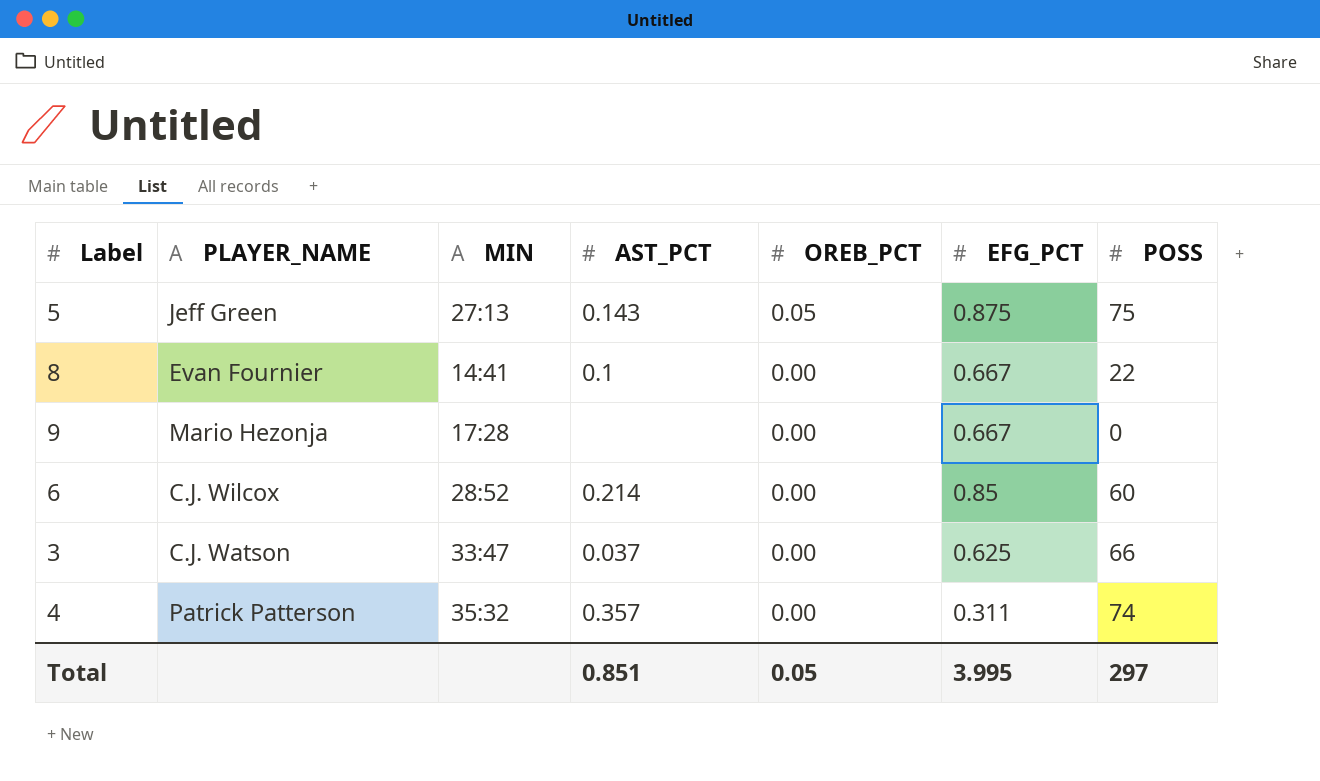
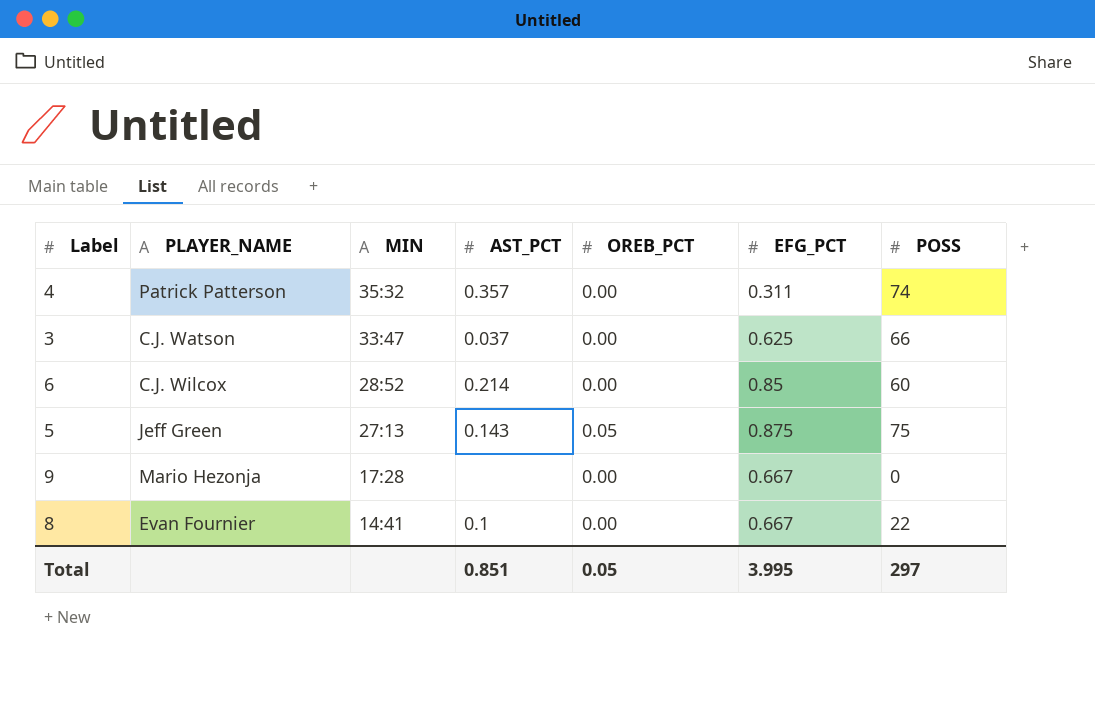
row order: OREB_PCT descending -> MIN descending

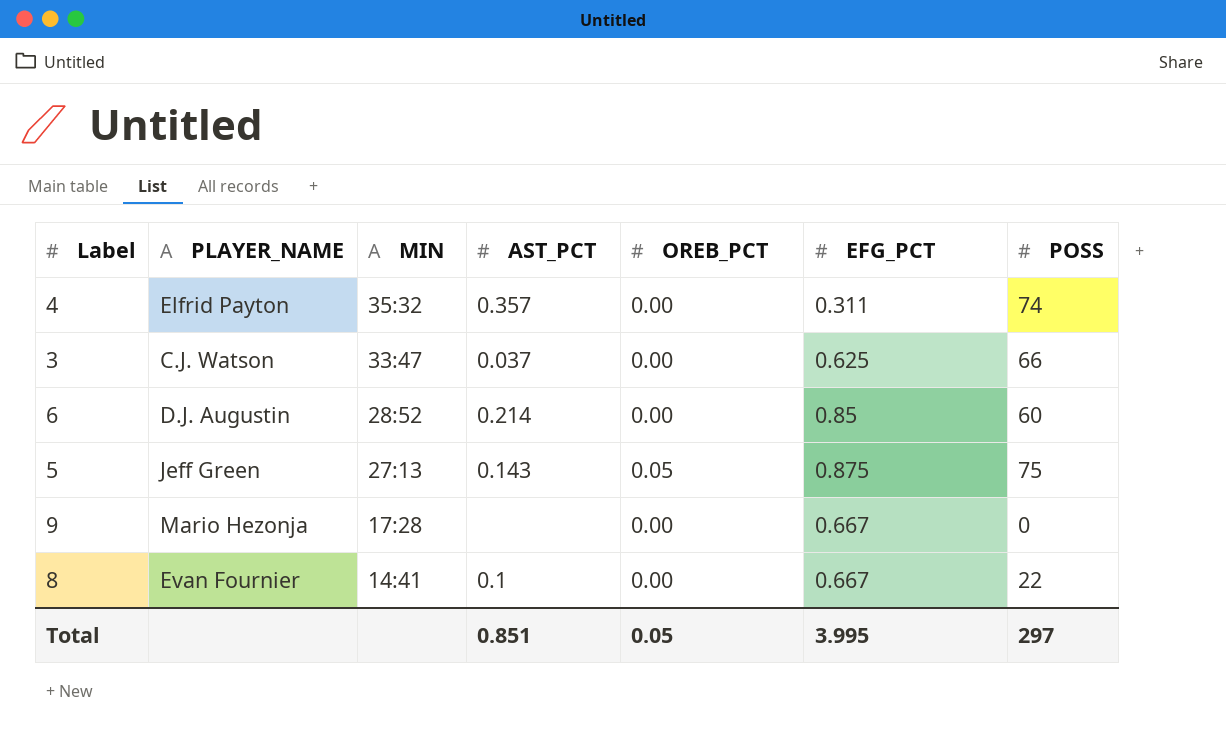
4 | PLAYER_NAME: Patrick Patterson -> Elfrid Payton
6 | PLAYER_NAME: C.J. Wilcox -> D.J. Augustin

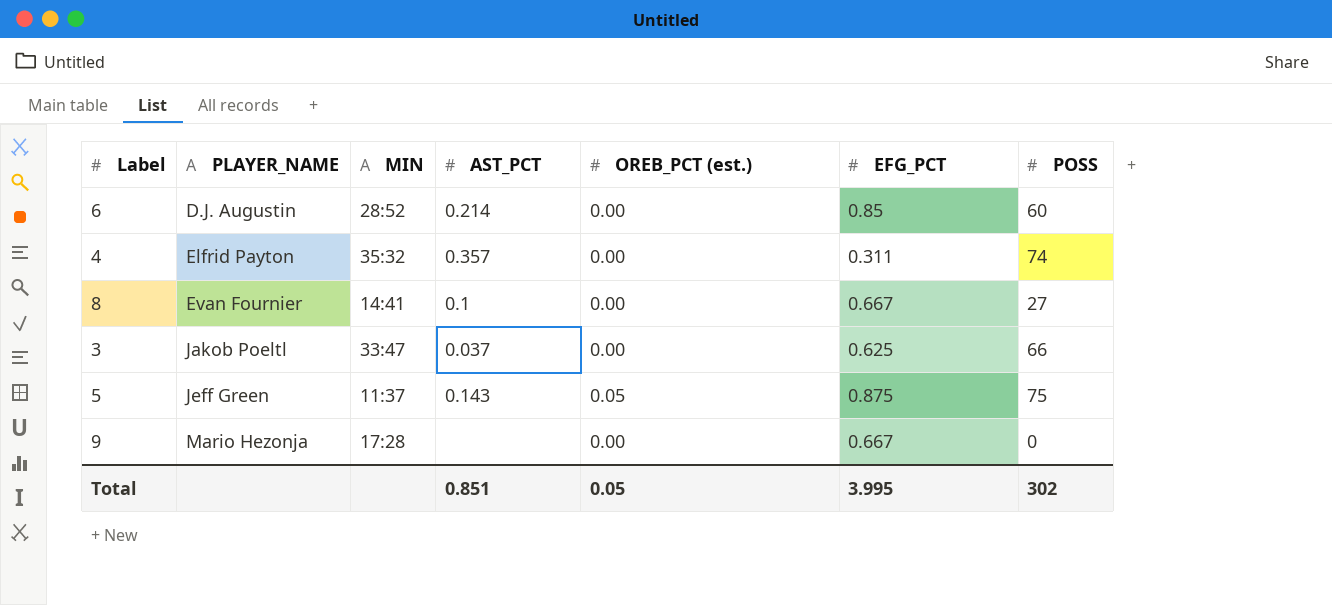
row order: MIN descending -> PLAYER_NAME ascending
column name: OREB_PCT -> OREB_PCT (est.)
8 | POSS: 22 -> 27
3 | PLAYER_NAME: C.J. Watson -> Jakob Poeltl
5 | MIN: 27:13 -> 11:37
Total | POSS: 297 -> 302

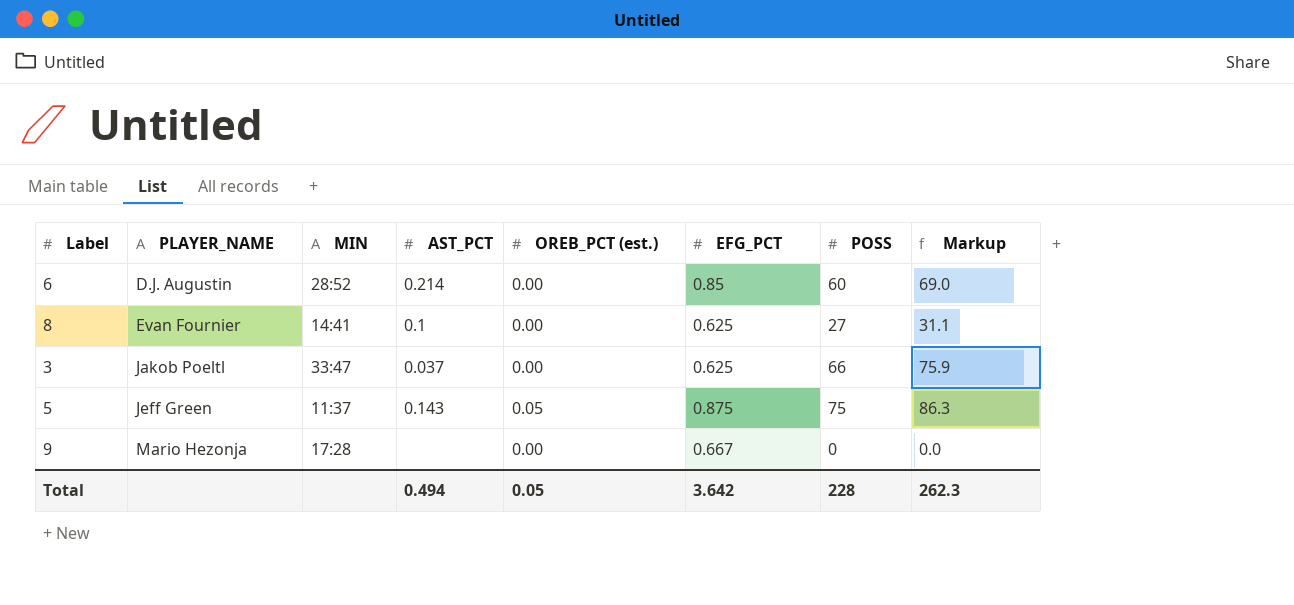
column Markup | formula: none -> [POSS] * 1.15
row 4: Elfrid Payton | 35:32 | 0.357 | 0.00 | 0.311 | 74 -> none
8 | EFG_PCT: 0.667 -> 0.625
Total | AST_PCT: 0.851 -> 0.494
Total | EFG_PCT: 3.995 -> 3.642
Total | POSS: 302 -> 228

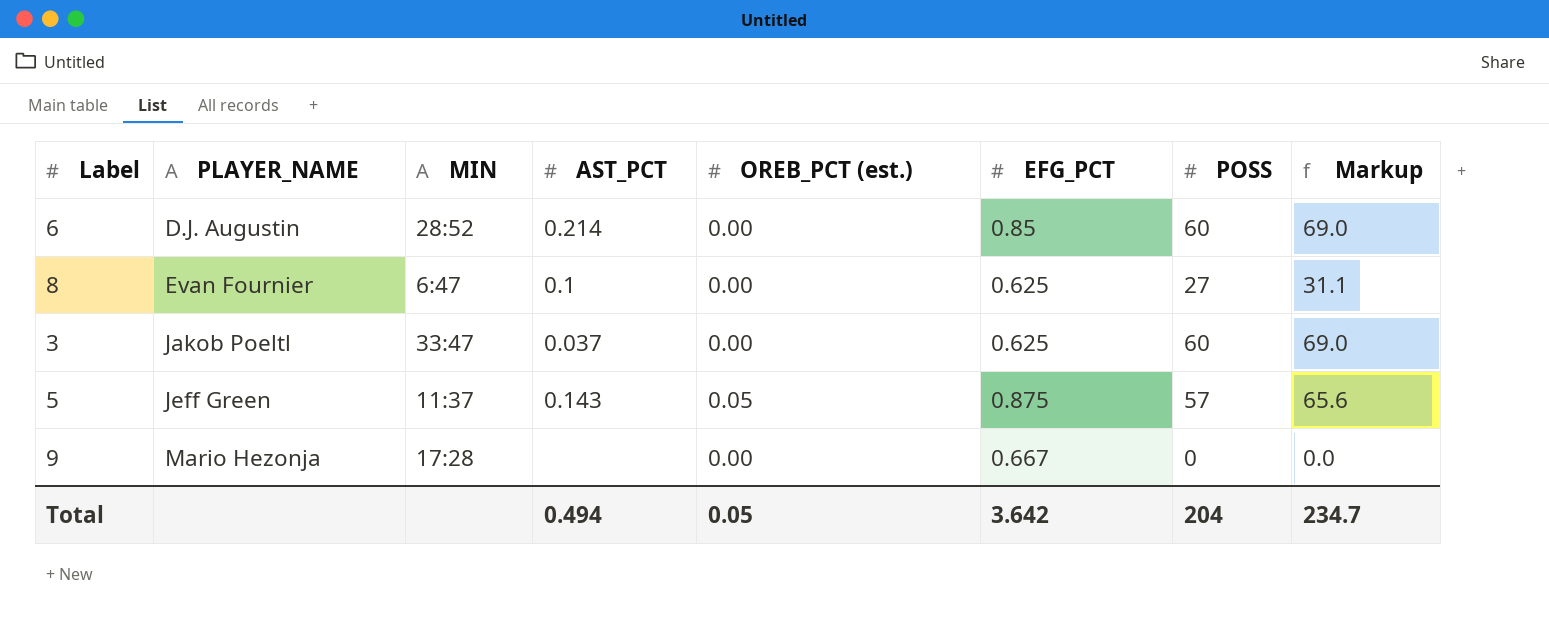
8 | MIN: 14:41 -> 6:47
3 | POSS: 66 -> 60
3 | Markup: 75.9 -> 69.0
5 | POSS: 75 -> 57
5 | Markup: 86.3 -> 65.6
Total | POSS: 228 -> 204
Total | Markup: 262.3 -> 234.7

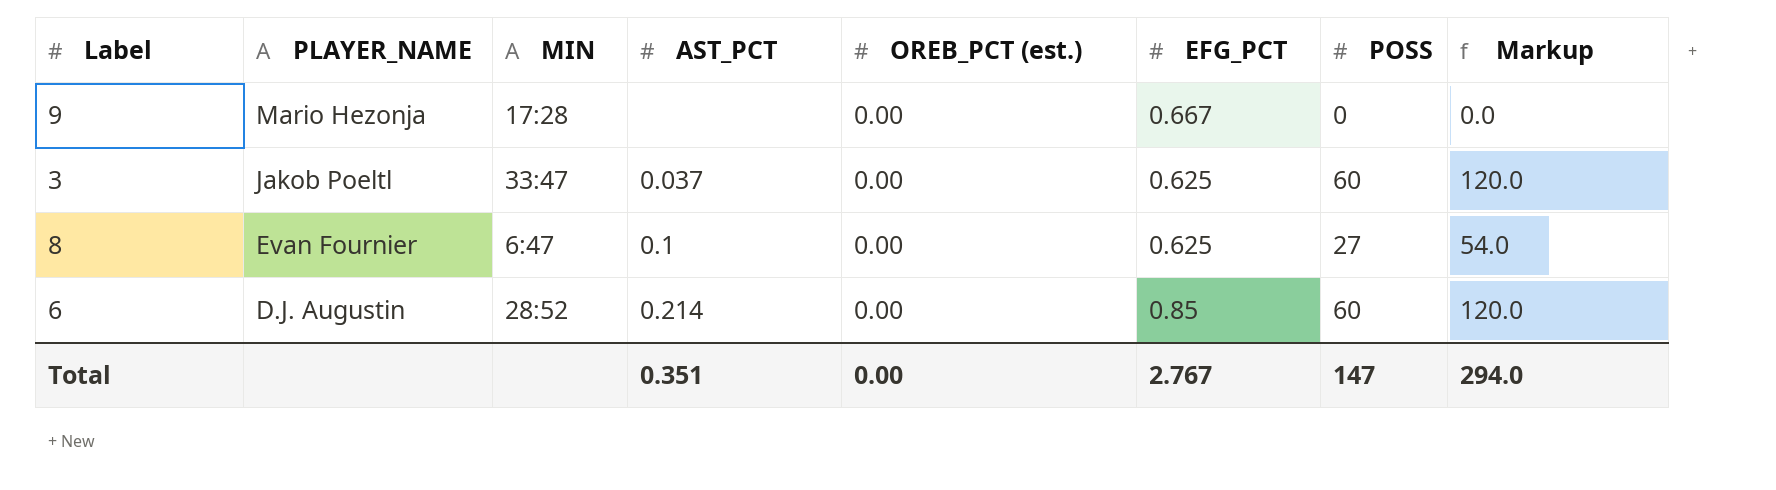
row order: PLAYER_NAME ascending -> PLAYER_NAME descending
column Markup | formula: [POSS] * 1.15 -> [POSS] * 2
row 5: Jeff Green | 11:37 | 0.143 | 0.05 | 0.875 | 57 | 65.6 -> none
Total | AST_PCT: 0.494 -> 0.351
Total | OREB_PCT (est.): 0.05 -> 0.00
Total | EFG_PCT: 3.642 -> 2.767
Total | POSS: 204 -> 147
Total | Markup: 234.7 -> 294.0

